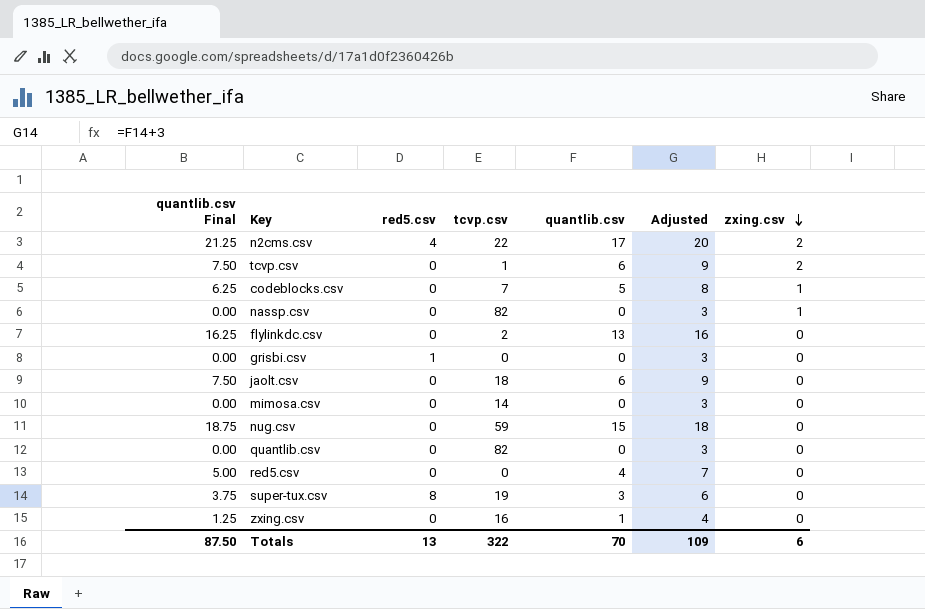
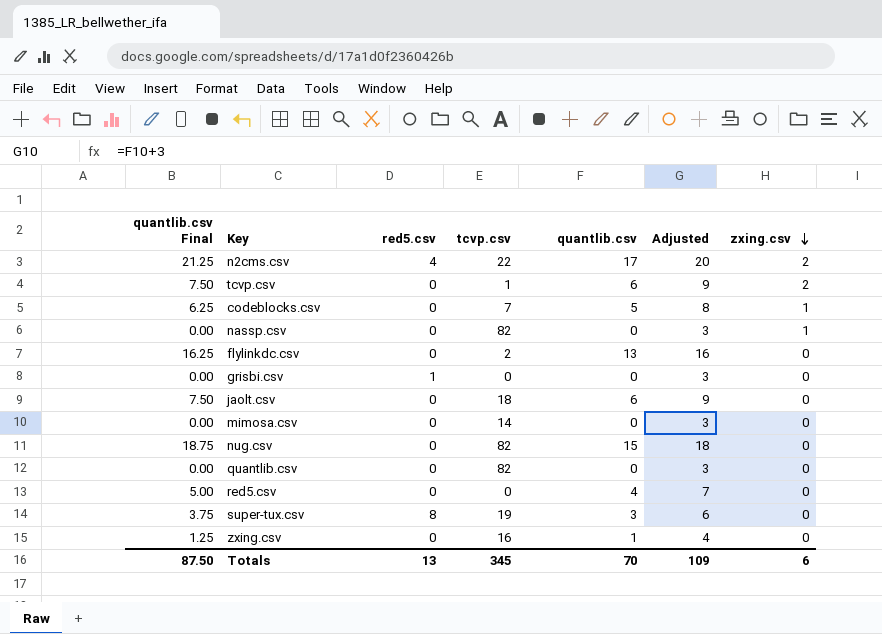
nug.csv | tcvp.csv: 59 -> 82
Totals | tcvp.csv: 322 -> 345

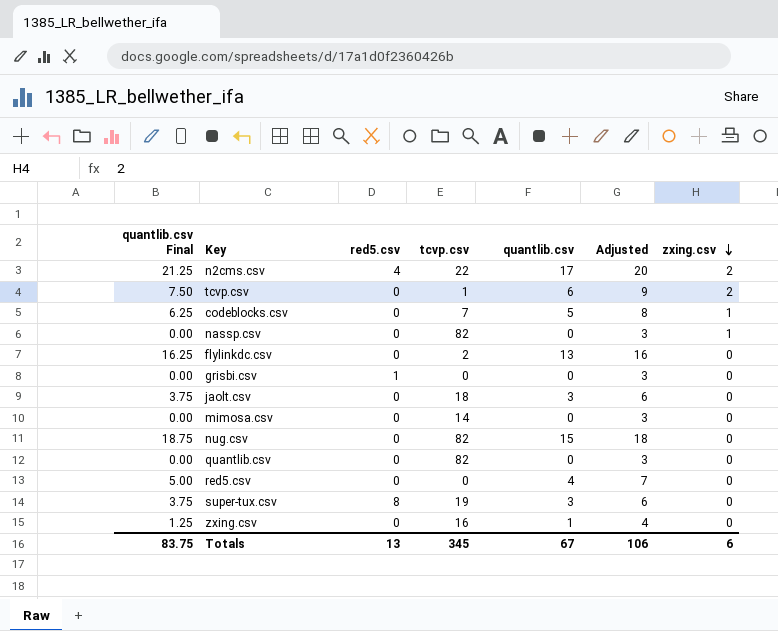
jaolt.csv | quantlib.csv Final: 7.50 -> 3.75
jaolt.csv | quantlib.csv: 6 -> 3
jaolt.csv | Adjusted: 9 -> 6
Totals | quantlib.csv Final: 87.50 -> 83.75
Totals | quantlib.csv: 70 -> 67
Totals | Adjusted: 109 -> 106

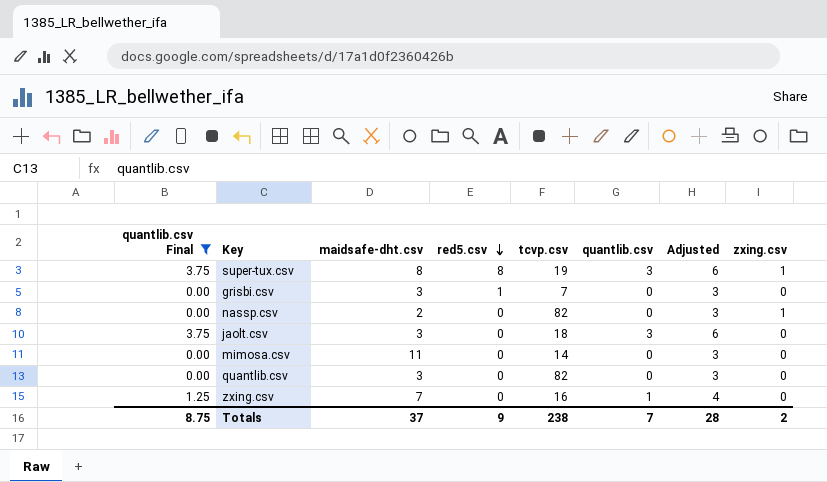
filter: none -> quantlib.csv Final <= 3.75
row order: zxing.csv descending -> red5.csv descending
column maidsafe-dht.csv | position: none -> 3
super-tux.csv | zxing.csv: 0 -> 1
grisbi.csv | tcvp.csv: 0 -> 7
Totals | quantlib.csv Final: 83.75 -> 8.75
Totals | red5.csv: 13 -> 9
Totals | tcvp.csv: 345 -> 238
Totals | quantlib.csv: 67 -> 7
Totals | Adjusted: 106 -> 28
Totals | zxing.csv: 6 -> 2

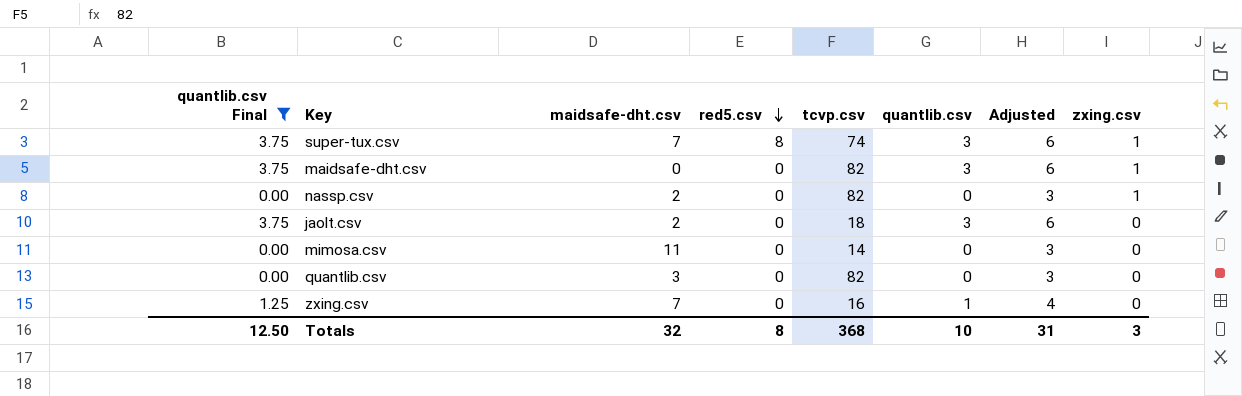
row grisbi.csv: 0.00 | 3 | 1 | 7 | 0 | 3 | 0 -> none
super-tux.csv | maidsafe-dht.csv: 8 -> 7
super-tux.csv | tcvp.csv: 19 -> 74
row maidsafe-dht.csv: none -> 3.75 | 0 | 0 | 82 | 3 | 6 | 1
jaolt.csv | maidsafe-dht.csv: 3 -> 2
Totals | quantlib.csv Final: 8.75 -> 12.50
Totals | maidsafe-dht.csv: 37 -> 32
Totals | red5.csv: 9 -> 8
Totals | tcvp.csv: 238 -> 368
Totals | quantlib.csv: 7 -> 10
Totals | Adjusted: 28 -> 31
Totals | zxing.csv: 2 -> 3

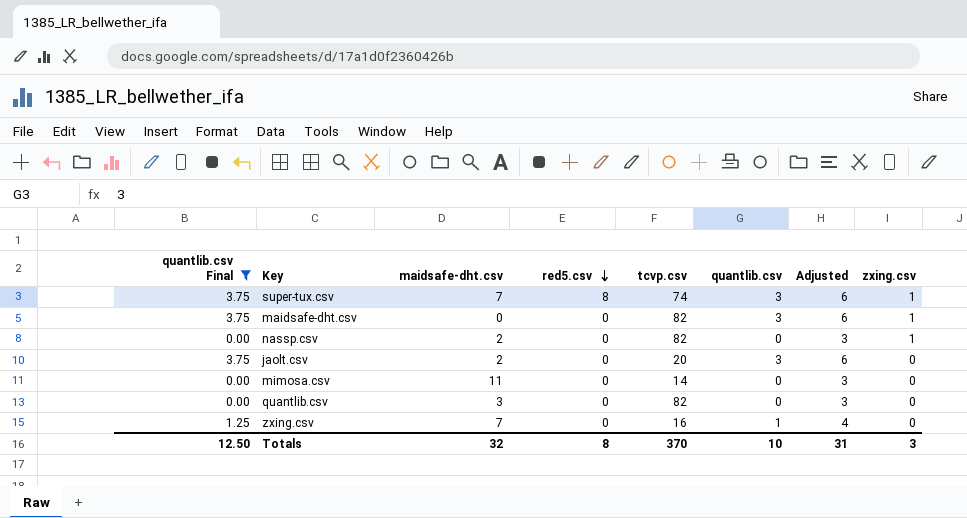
jaolt.csv | tcvp.csv: 18 -> 20
Totals | tcvp.csv: 368 -> 370

